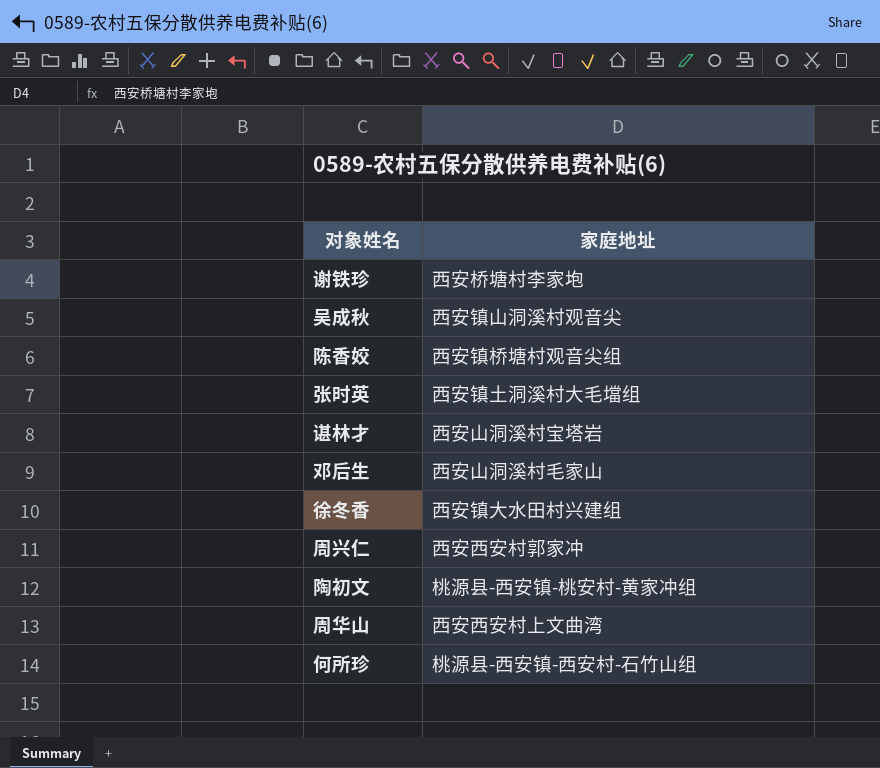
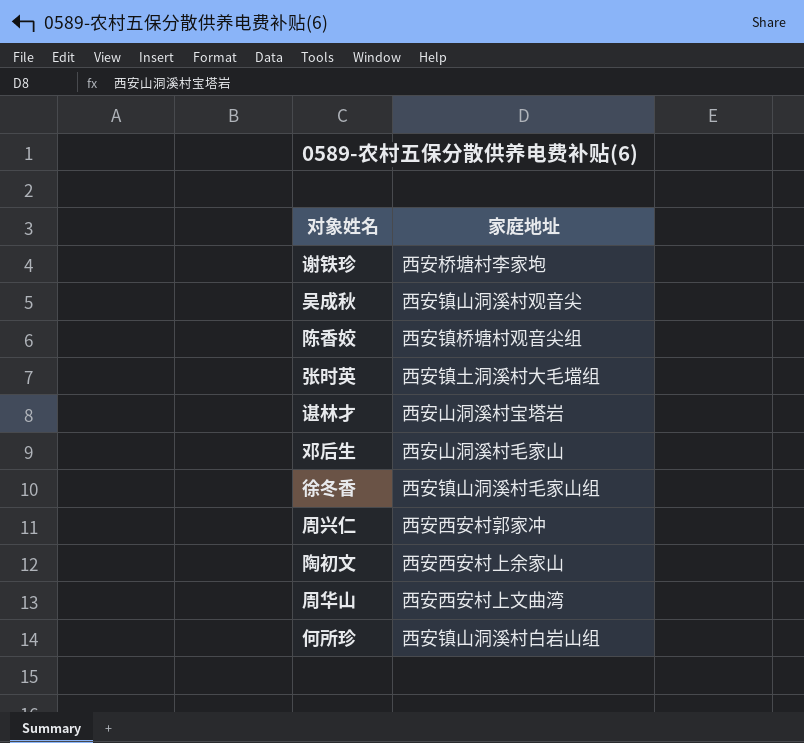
徐冬香 | 家庭地址: 西安镇大水田村兴建组 -> 西安镇山洞溪村毛家山组
陶初文 | 家庭地址: 桃源县-西安镇-桃安村-黄家冲组 -> 西安西安村上余家山
何所珍 | 家庭地址: 桃源县-西安镇-西安村-石竹山组 -> 西安镇山洞溪村白岩山组

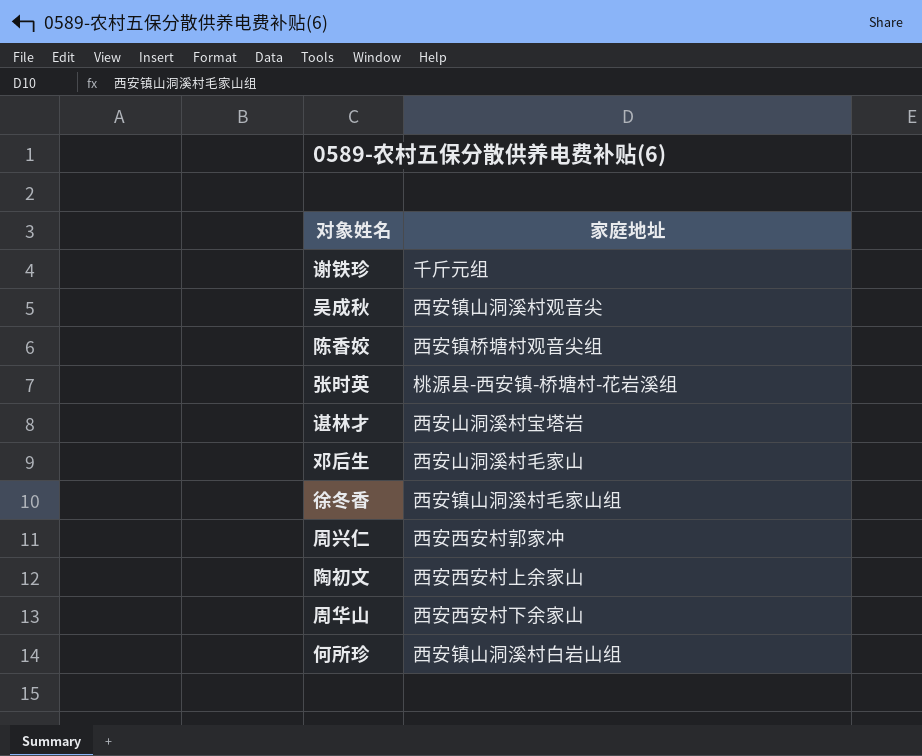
谢铁珍 | 家庭地址: 西安桥塘村李家垉 -> 千斤元组
张时英 | 家庭地址: 西安镇土洞溪村大毛壋组 -> 桃源县-西安镇-桥塘村-花岩溪组
周华山 | 家庭地址: 西安西安村上文曲湾 -> 西安西安村下余家山

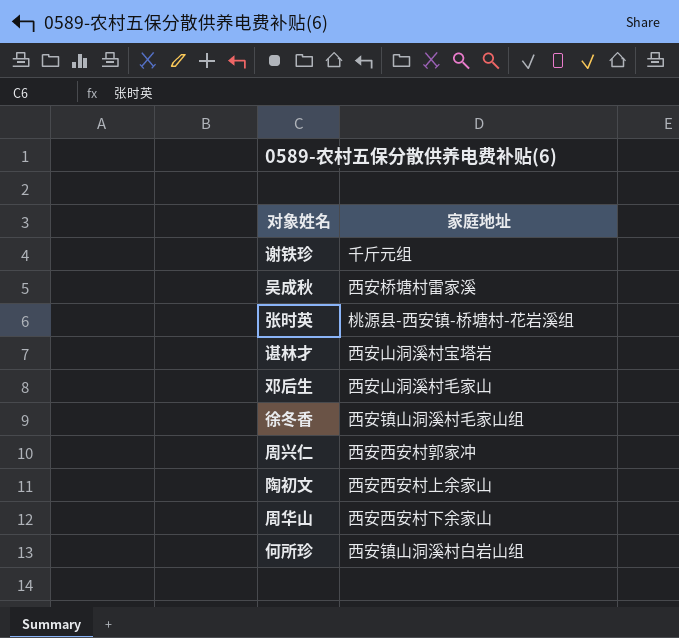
row 陈香姣: 西安镇桥塘村观音尖组 -> none
吴成秋 | 家庭地址: 西安镇山洞溪村观音尖 -> 西安桥塘村雷家溪

